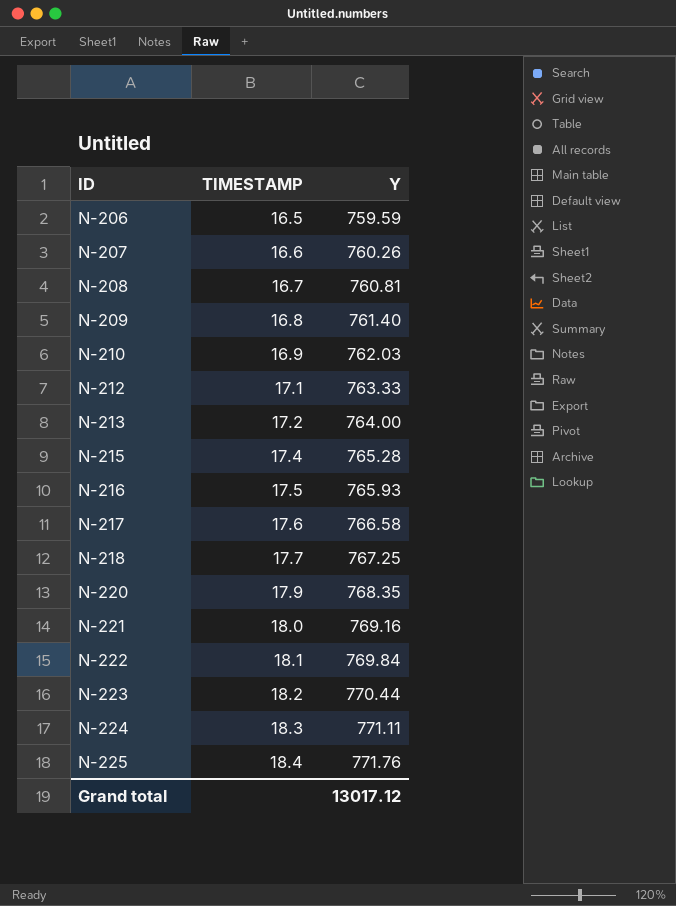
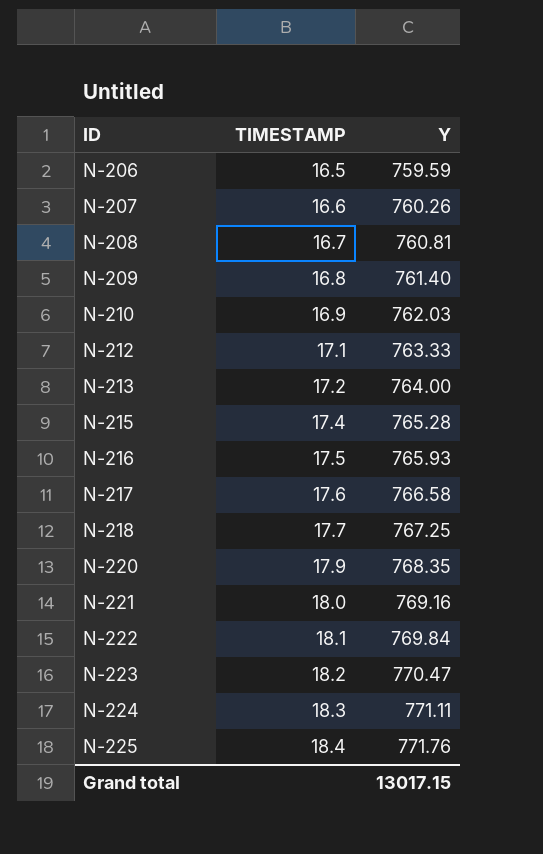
N-223 | Y: 770.44 -> 770.47
Grand total | Y: 13017.12 -> 13017.15

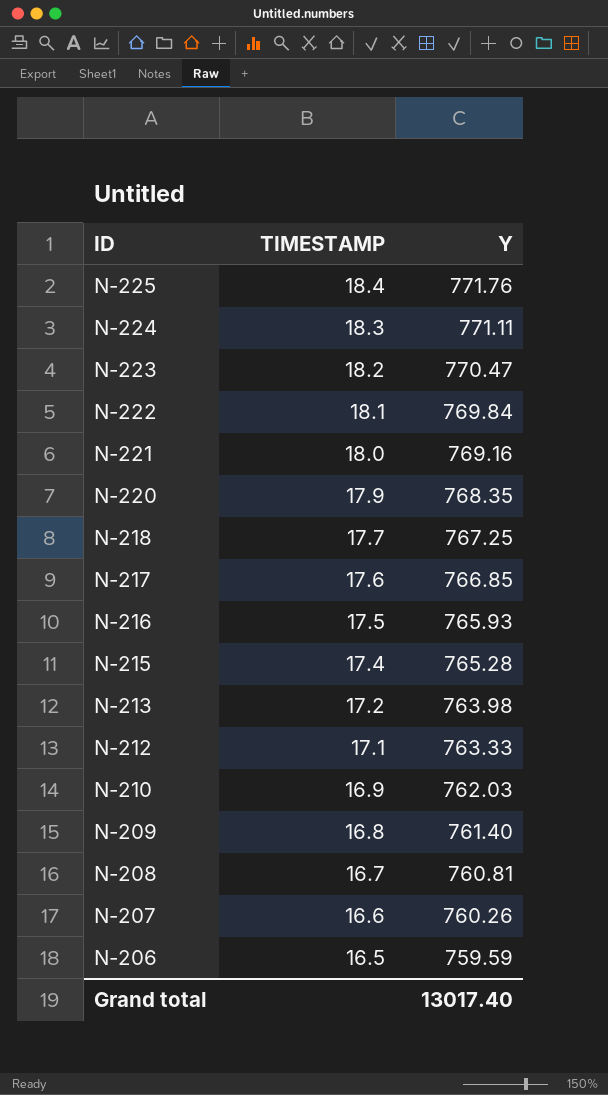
row order: ID ascending -> ID descending
N-217 | Y: 766.58 -> 766.85
N-213 | Y: 764.00 -> 763.98
Grand total | Y: 13017.15 -> 13017.40

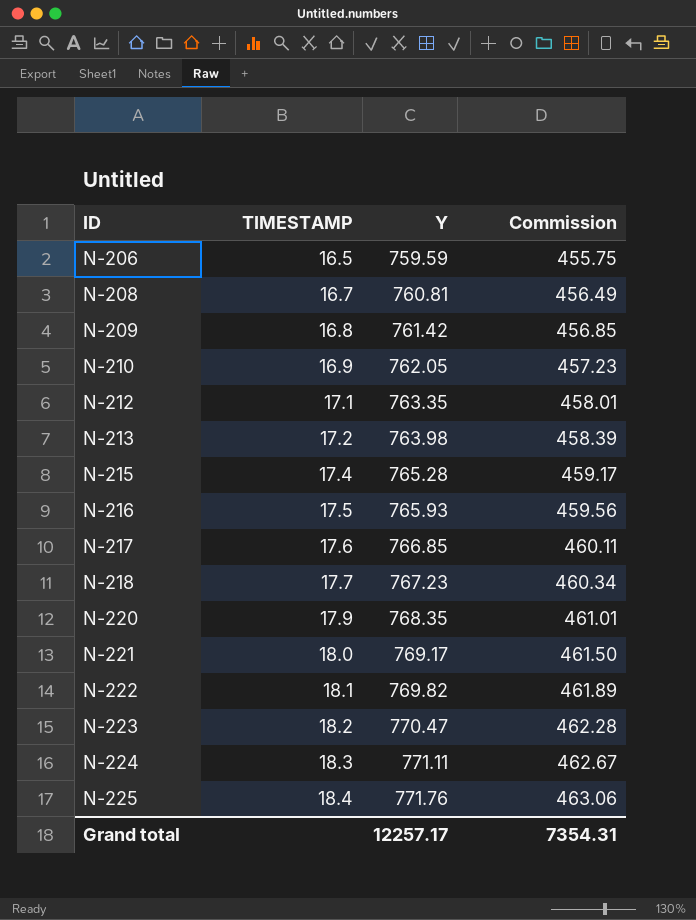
row order: ID descending -> ID ascending
column Commission | formula: none -> [Y] * 0.6
row N-207: 16.6 | 760.26 -> none
N-209 | Y: 761.40 -> 761.42
N-210 | Y: 762.03 -> 762.05
N-212 | Y: 763.33 -> 763.35
N-218 | Y: 767.25 -> 767.23
N-221 | Y: 769.16 -> 769.17
N-222 | Y: 769.84 -> 769.82
Grand total | Y: 13017.40 -> 12257.17

